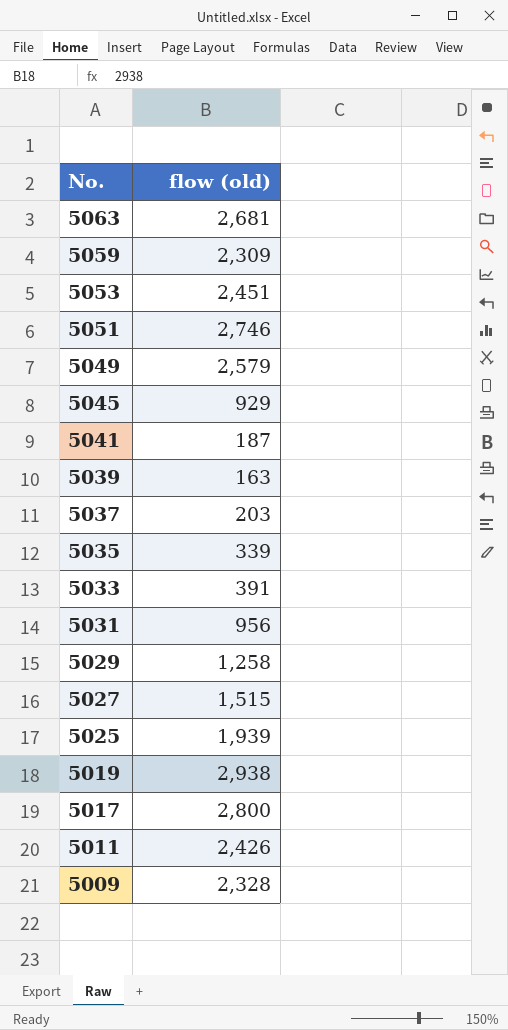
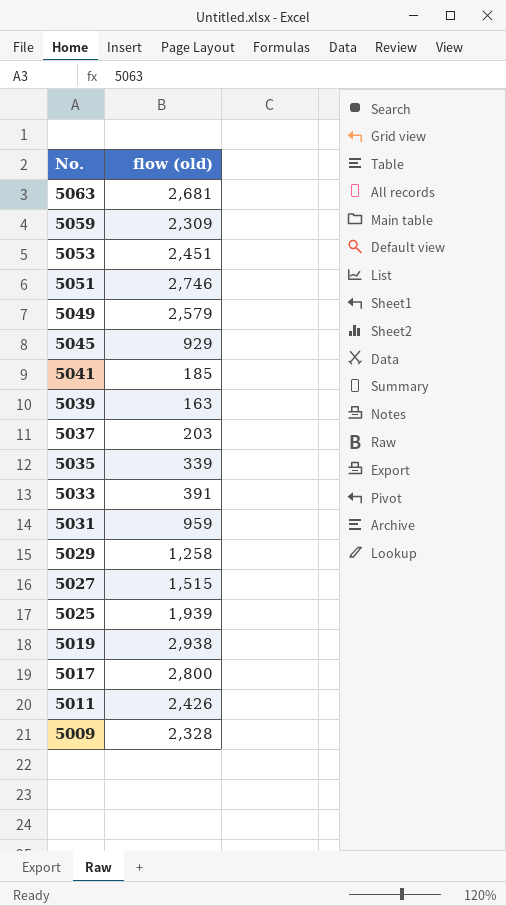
5041 | flow (old): 187 -> 185
5031 | flow (old): 956 -> 959

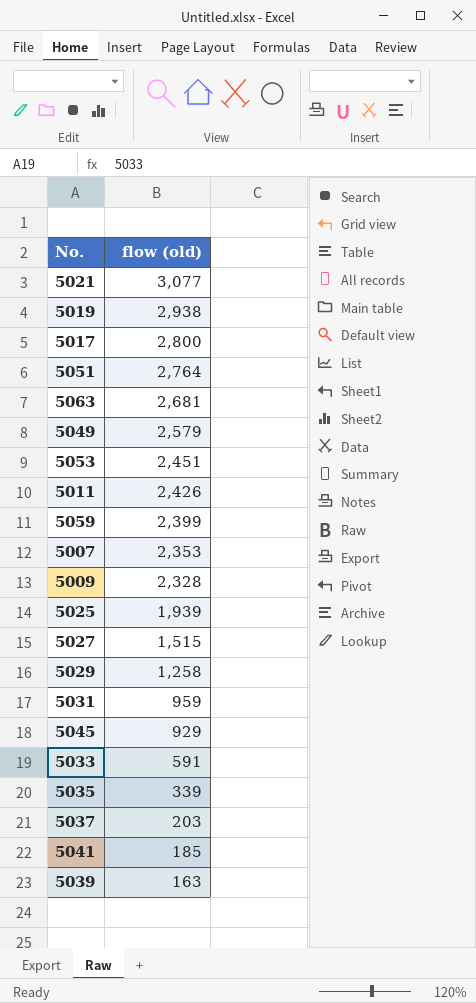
row order: No. descending -> flow (old) descending
row 5021: none -> 3,077
5051 | flow (old): 2,746 -> 2,764
5059 | flow (old): 2,309 -> 2,399
row 5007: none -> 2,353
5033 | flow (old): 391 -> 591

